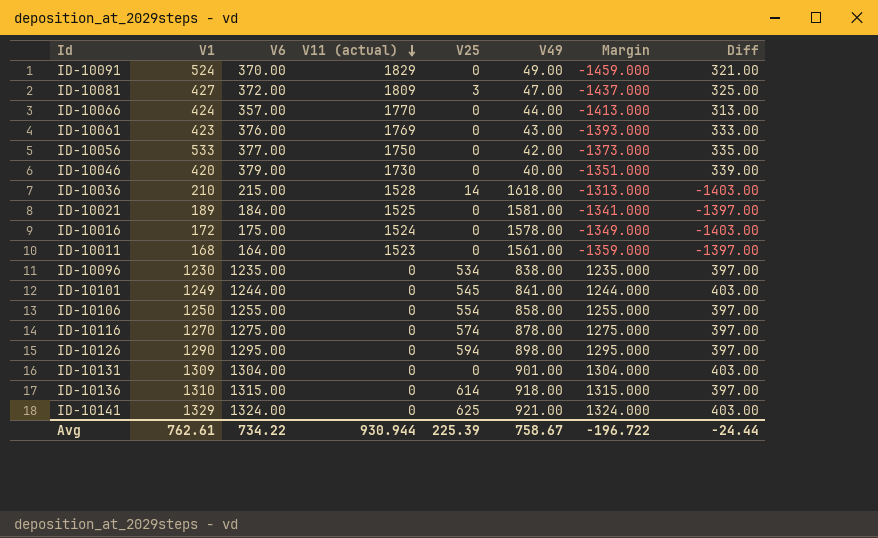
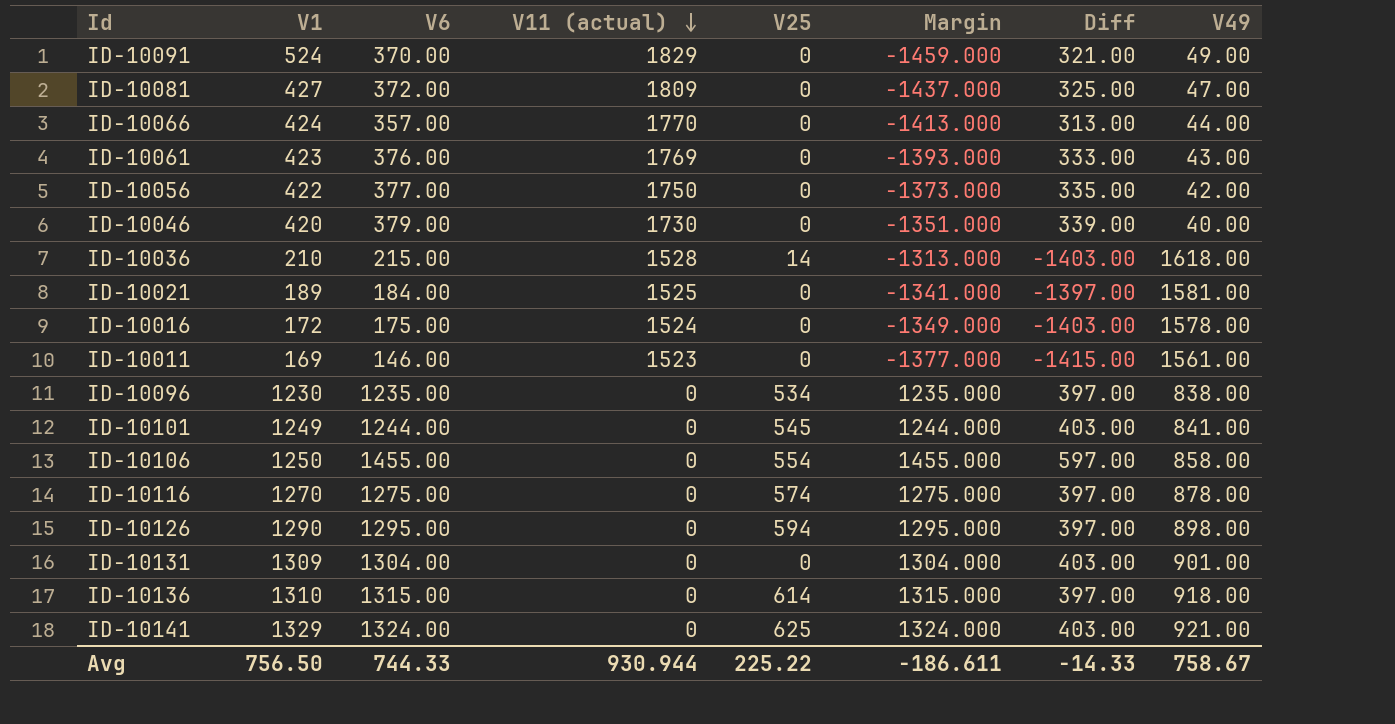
column V49 | position: 6 -> 8
ID-10081 | V25: 3 -> 0
ID-10056 | V1: 533 -> 422
ID-10011 | V1: 168 -> 169
ID-10011 | V6: 164.00 -> 146.00
ID-10011 | Margin: -1359.000 -> -1377.000
ID-10011 | Diff: -1397.00 -> -1415.00
ID-10106 | V6: 1255.00 -> 1455.00
ID-10106 | Margin: 1255.000 -> 1455.000
ID-10106 | Diff: 397.00 -> 597.00
Avg | V1: 762.61 -> 756.50
Avg | V6: 734.22 -> 744.33
Avg | V25: 225.39 -> 225.22
Avg | Margin: -196.722 -> -186.611
Avg | Diff: -24.44 -> -14.33

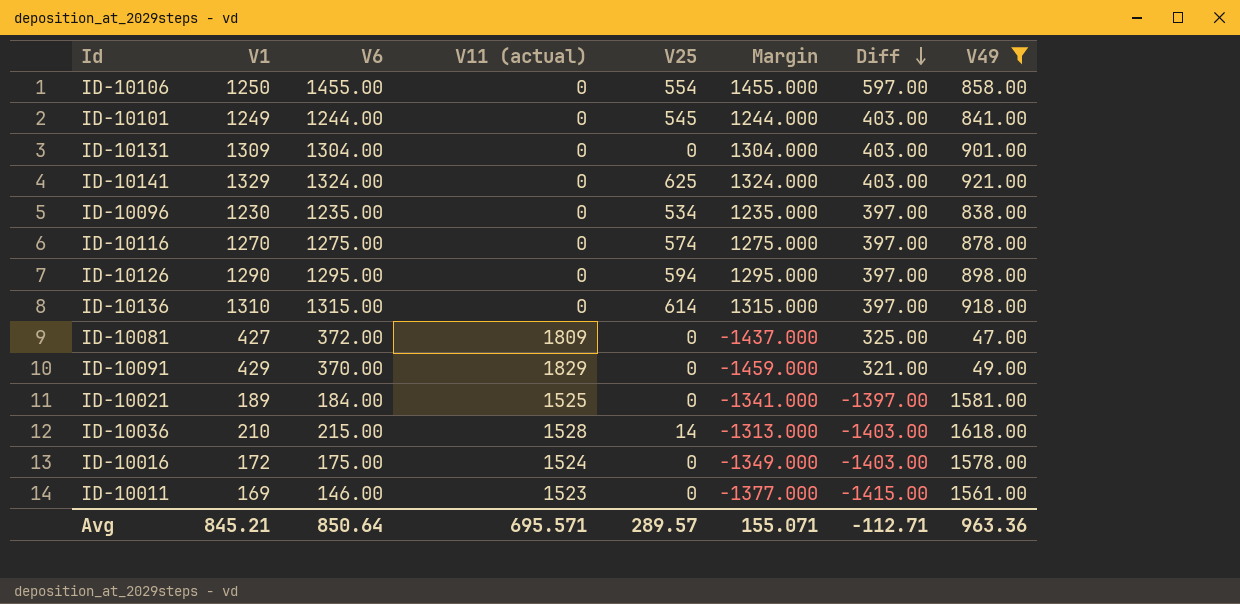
filter: none -> V49 >= 47.00
row order: V11 (actual) descending -> Diff descending
ID-10091 | V1: 524 -> 429
Avg | V1: 756.50 -> 845.21
Avg | V6: 744.33 -> 850.64
Avg | V11 (actual): 930.944 -> 695.571
Avg | V25: 225.22 -> 289.57
Avg | Margin: -186.611 -> 155.071
Avg | Diff: -14.33 -> -112.71
Avg | V49: 758.67 -> 963.36

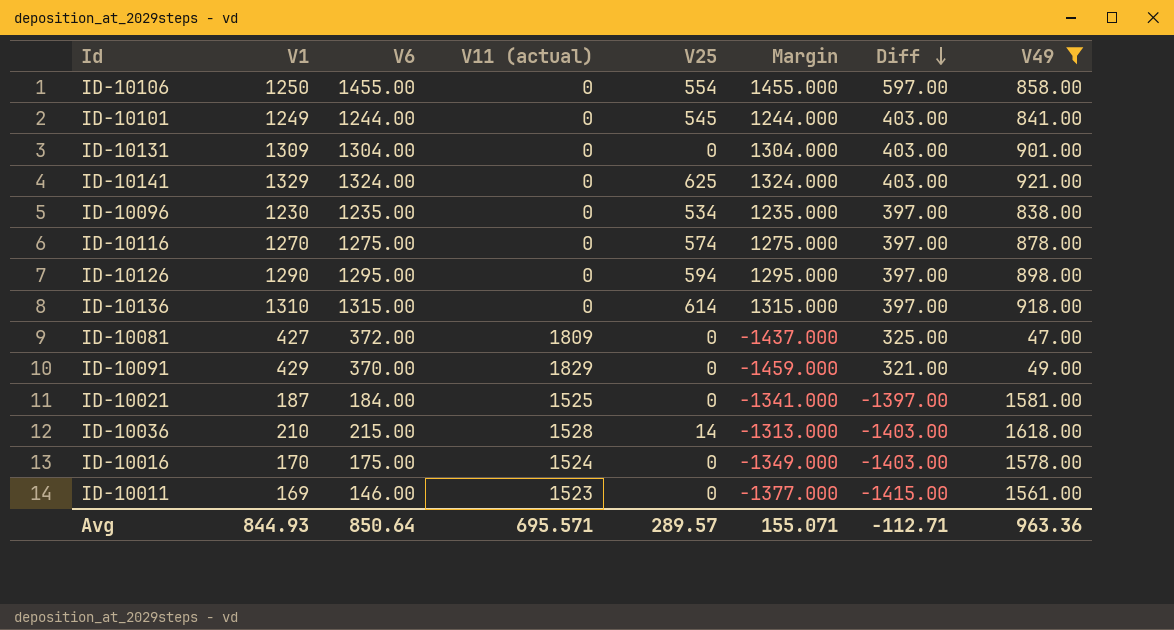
ID-10021 | V1: 189 -> 187
ID-10016 | V1: 172 -> 170
Avg | V1: 845.21 -> 844.93

